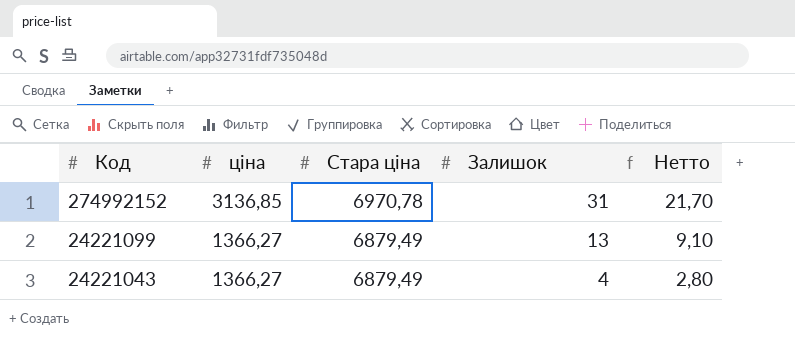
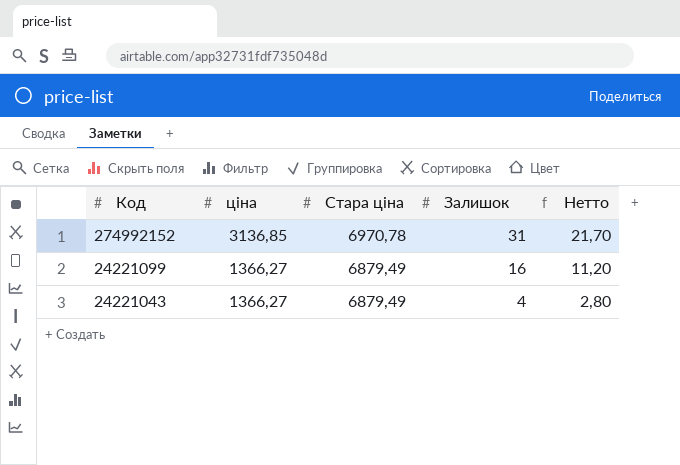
24221099 | Залишок: 13 -> 16
24221099 | Нетто: 9,10 -> 11,20

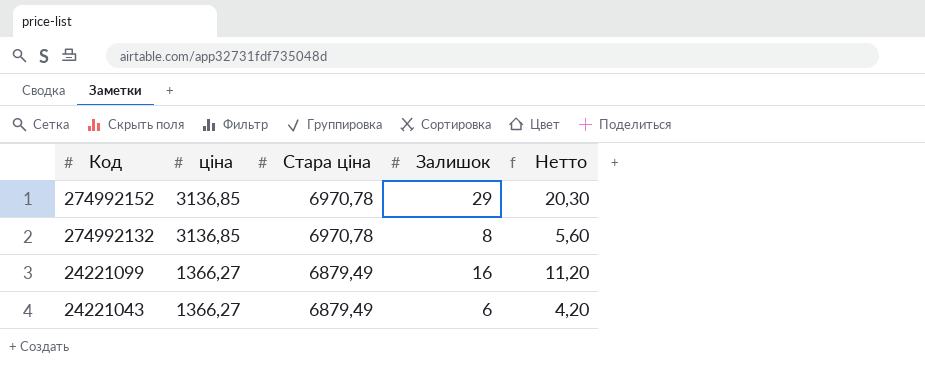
274992152 | Залишок: 31 -> 29
274992152 | Нетто: 21,70 -> 20,30
row 274992132: none -> 3136,85 | 6970,78 | 8 | 5,60
24221043 | Залишок: 4 -> 6
24221043 | Нетто: 2,80 -> 4,20

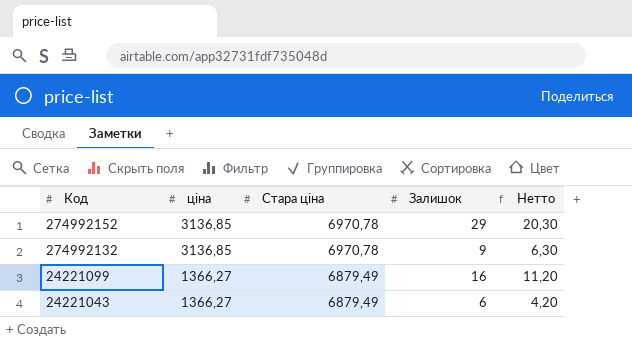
274992132 | Залишок: 8 -> 9
274992132 | Нетто: 5,60 -> 6,30

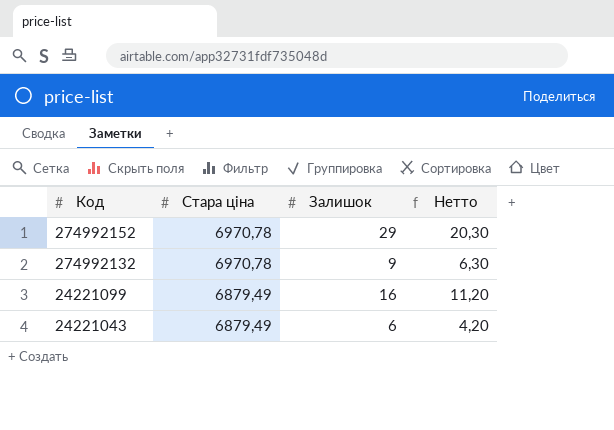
column ціна | position: 2 -> none

